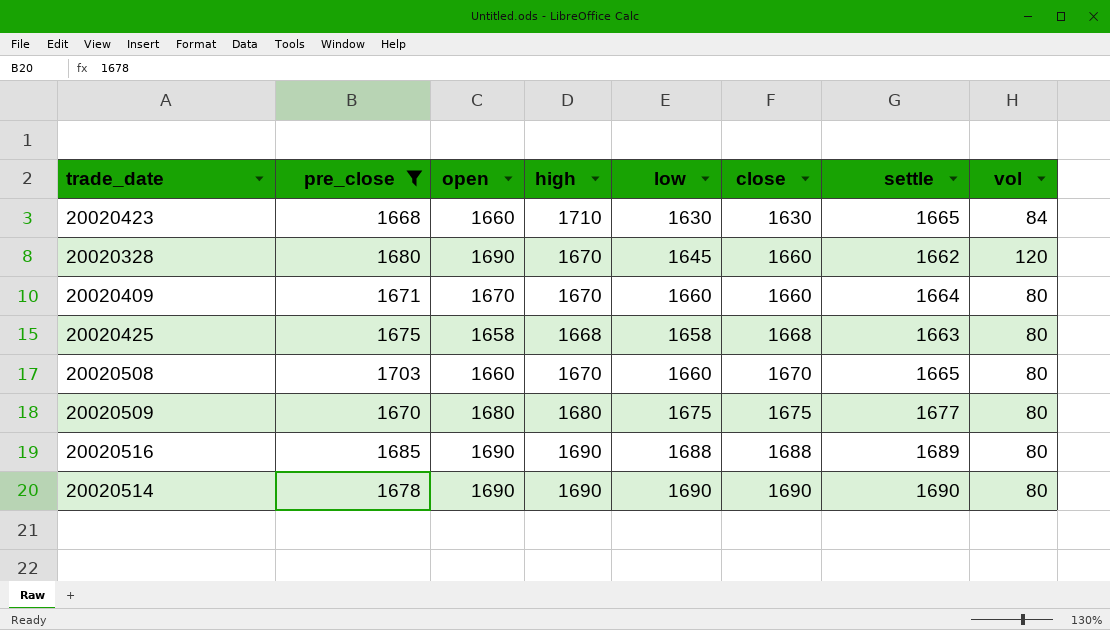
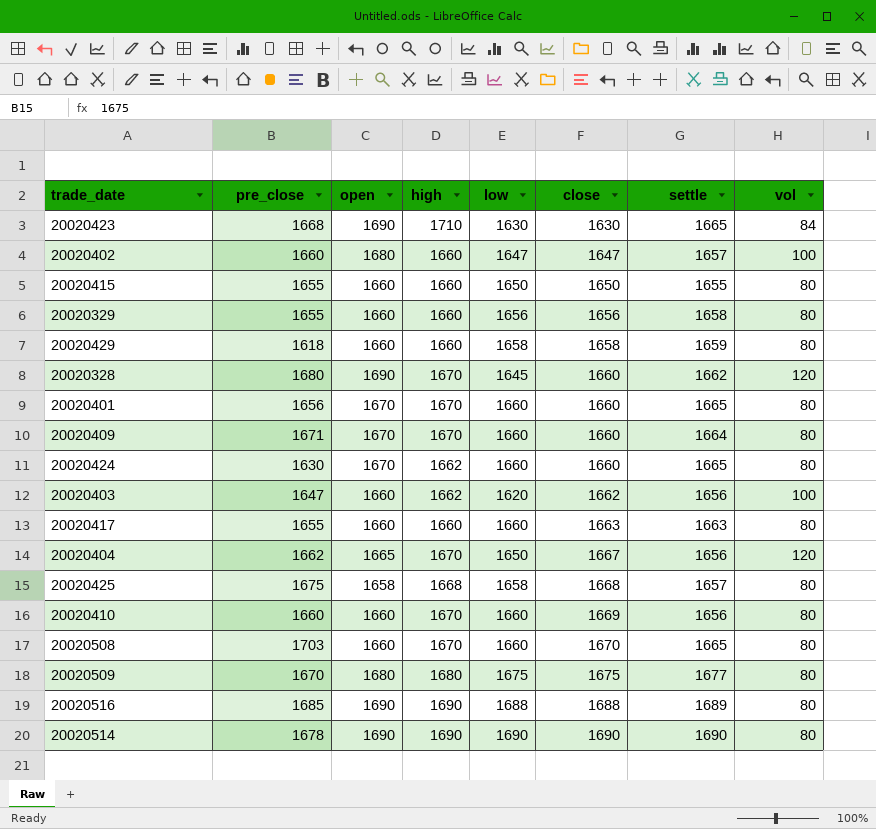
filter: pre_close >= 1668 -> none
20020423 | open: 1660 -> 1690
20020425 | settle: 1663 -> 1657

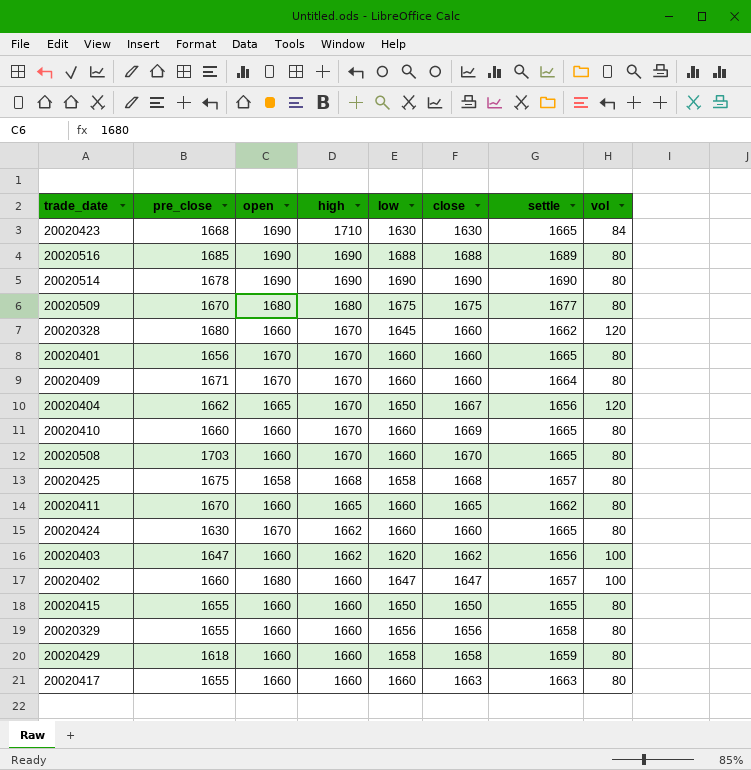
row order: close ascending -> high descending
20020328 | open: 1690 -> 1660
20020410 | settle: 1656 -> 1665
row 20020411: none -> 1670 | 1660 | 1665 | 1660 | 1665 | 1662 | 80

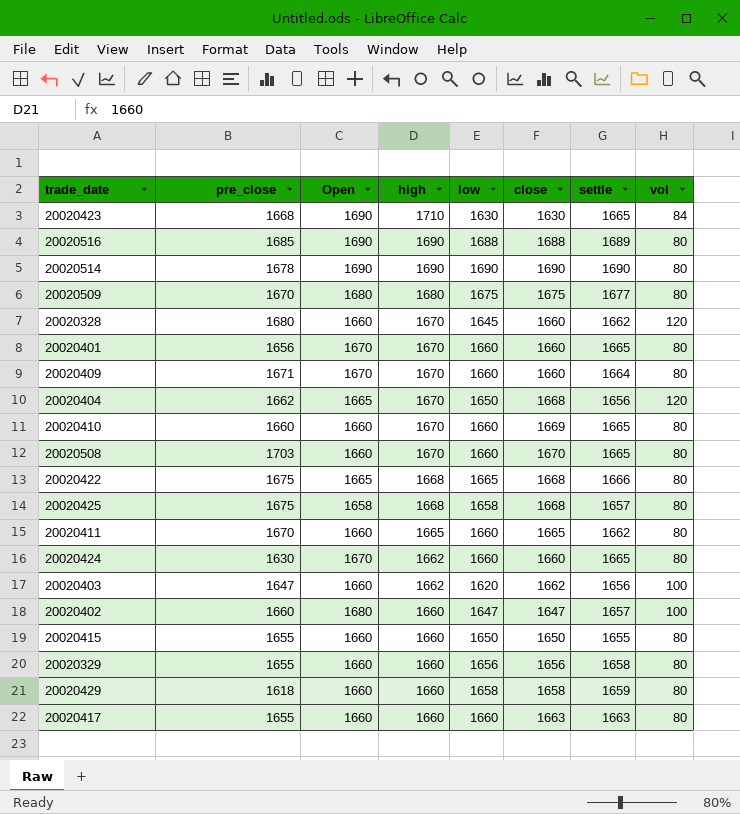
column name: open -> Open
20020404 | close: 1667 -> 1668
row 20020422: none -> 1675 | 1665 | 1668 | 1665 | 1668 | 1666 | 80

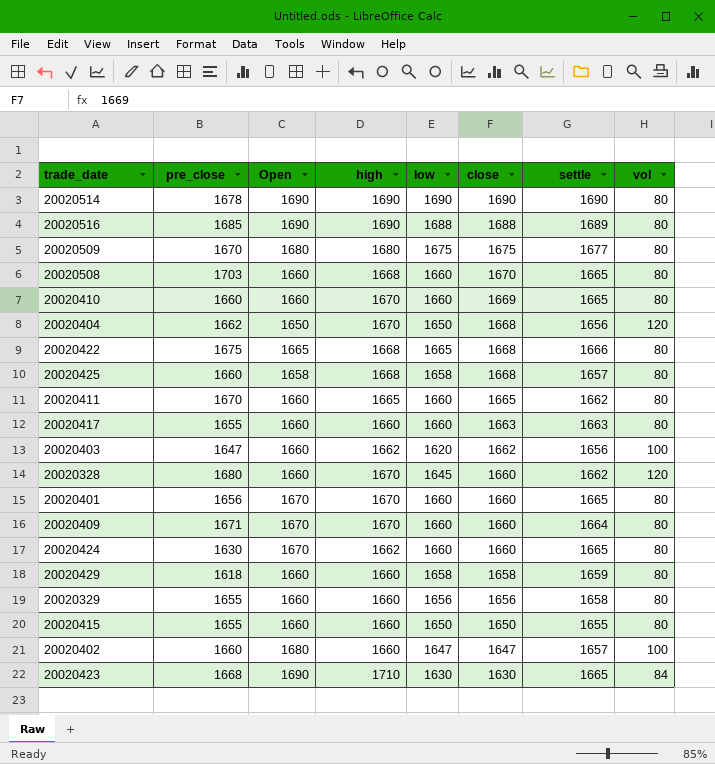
row order: high descending -> close descending
20020508 | high: 1670 -> 1668
20020404 | Open: 1665 -> 1650
20020425 | pre_close: 1675 -> 1660

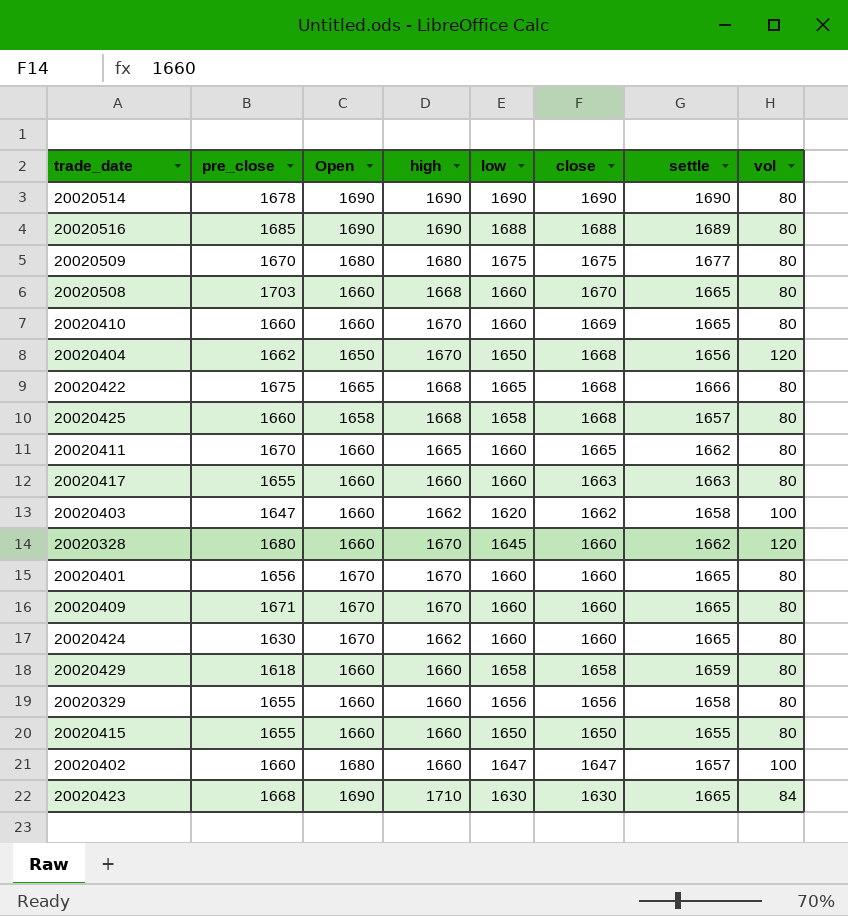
20020403 | settle: 1656 -> 1658
20020409 | settle: 1664 -> 1665

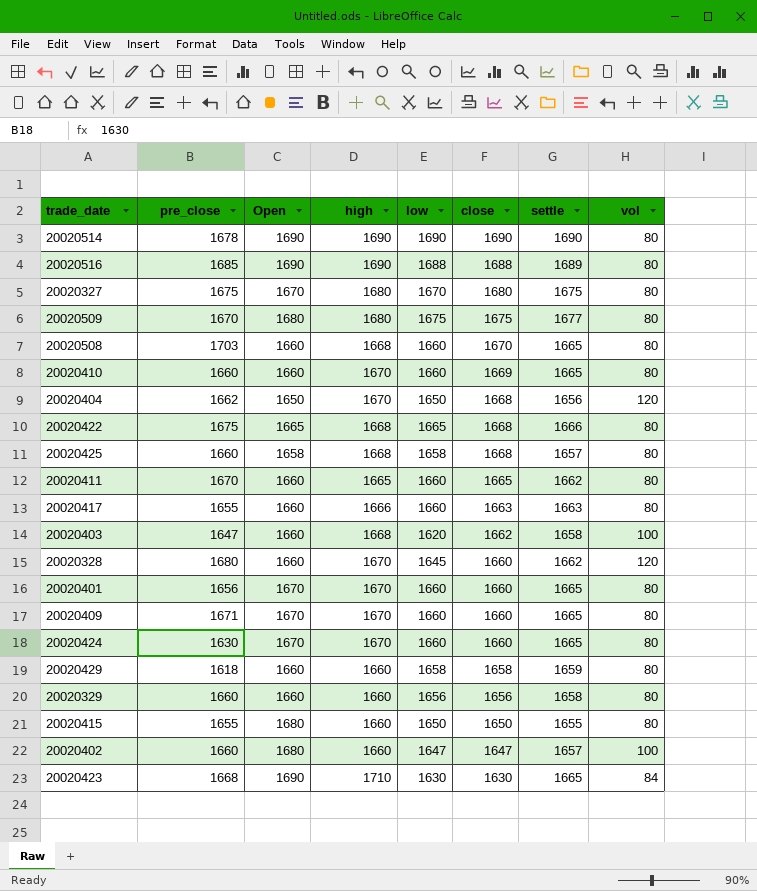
row 20020327: none -> 1675 | 1670 | 1680 | 1670 | 1680 | 1675 | 80
20020417 | high: 1660 -> 1666
20020403 | high: 1662 -> 1668
20020424 | high: 1662 -> 1670
20020329 | pre_close: 1655 -> 1660
20020415 | Open: 1660 -> 1680

